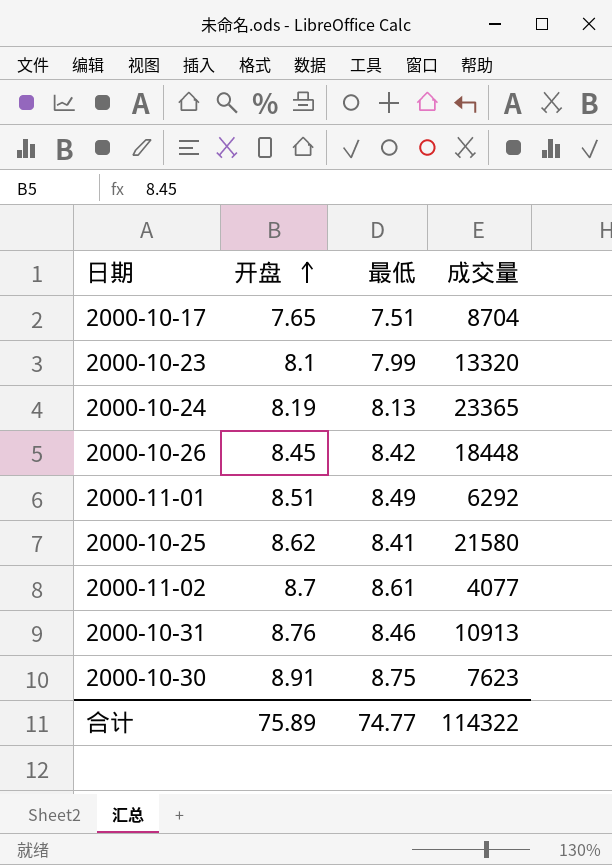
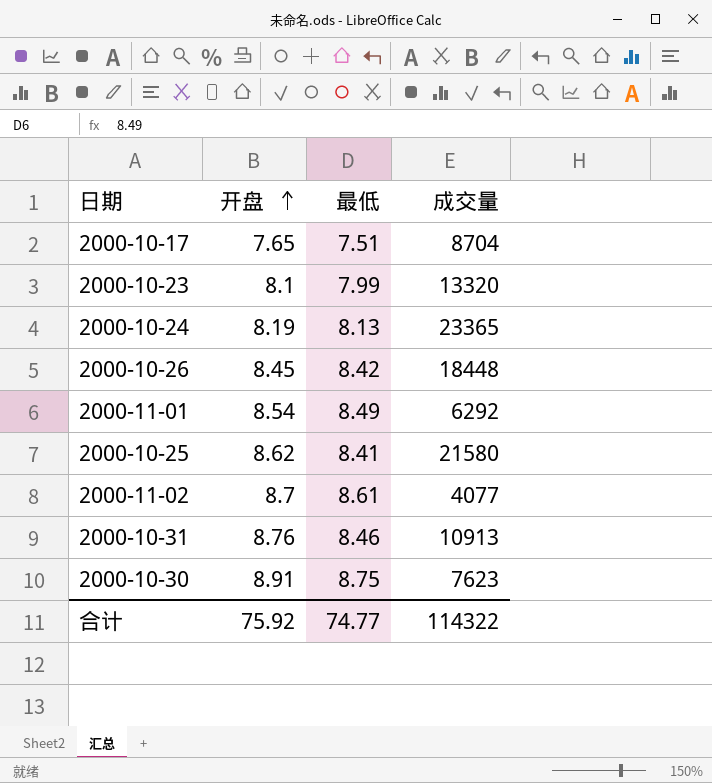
2000-11-01 | 开盘: 8.51 -> 8.54
合计 | 开盘: 75.89 -> 75.92

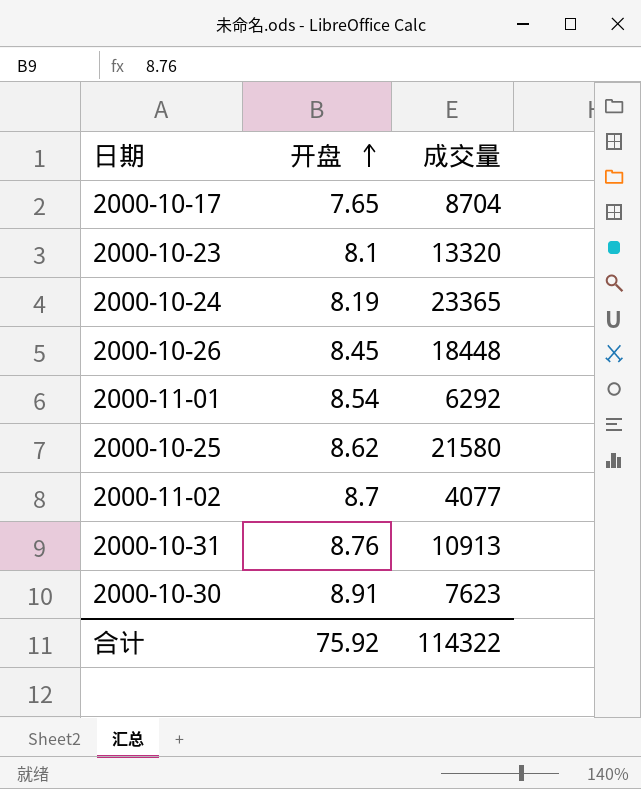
column 最低 | position: 3 -> none

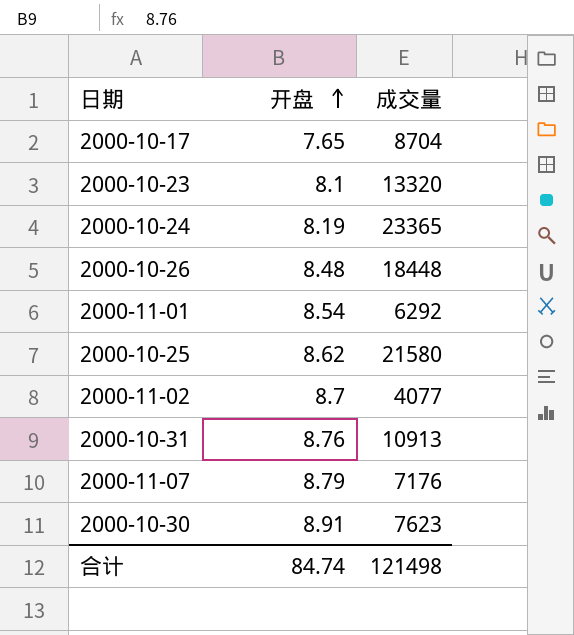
2000-10-26 | 开盘: 8.45 -> 8.48
row 2000-11-07: none -> 8.79 | 7176
合计 | 开盘: 75.92 -> 84.74
合计 | 成交量: 114322 -> 121498

